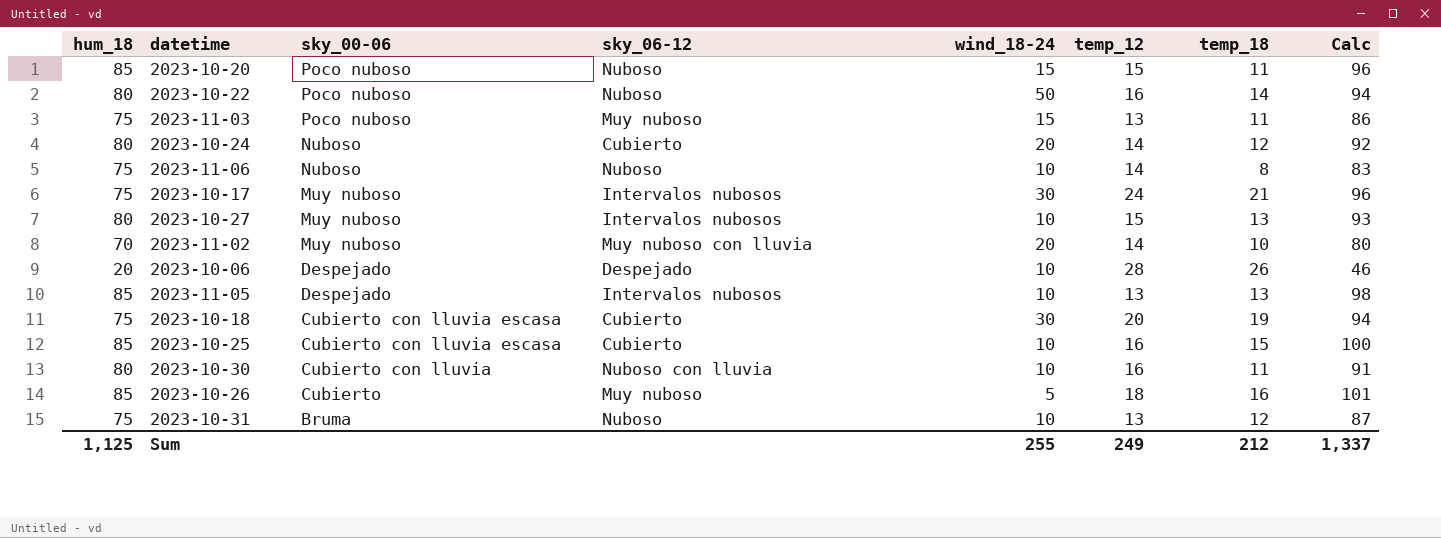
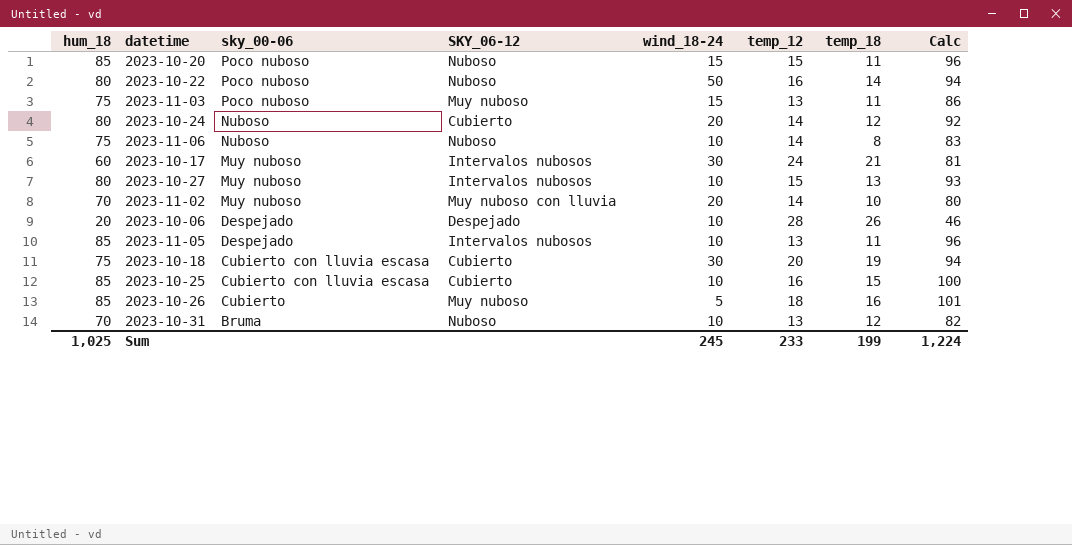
column name: sky_06-12 -> SKY_06-12
row 2023-10-30: 80 | Cubierto con lluvia | Nuboso con lluvia | 10 | 16 | 11 | 91 -> none
2023-10-17 | hum_18: 75 -> 60
2023-10-17 | Calc: 96 -> 81
2023-11-05 | temp_18: 13 -> 11
2023-11-05 | Calc: 98 -> 96
2023-10-31 | hum_18: 75 -> 70
2023-10-31 | Calc: 87 -> 82
Sum | hum_18: 1,125 -> 1,025
Sum | wind_18-24: 255 -> 245
Sum | temp_12: 249 -> 233
Sum | temp_18: 212 -> 199
Sum | Calc: 1,337 -> 1,224

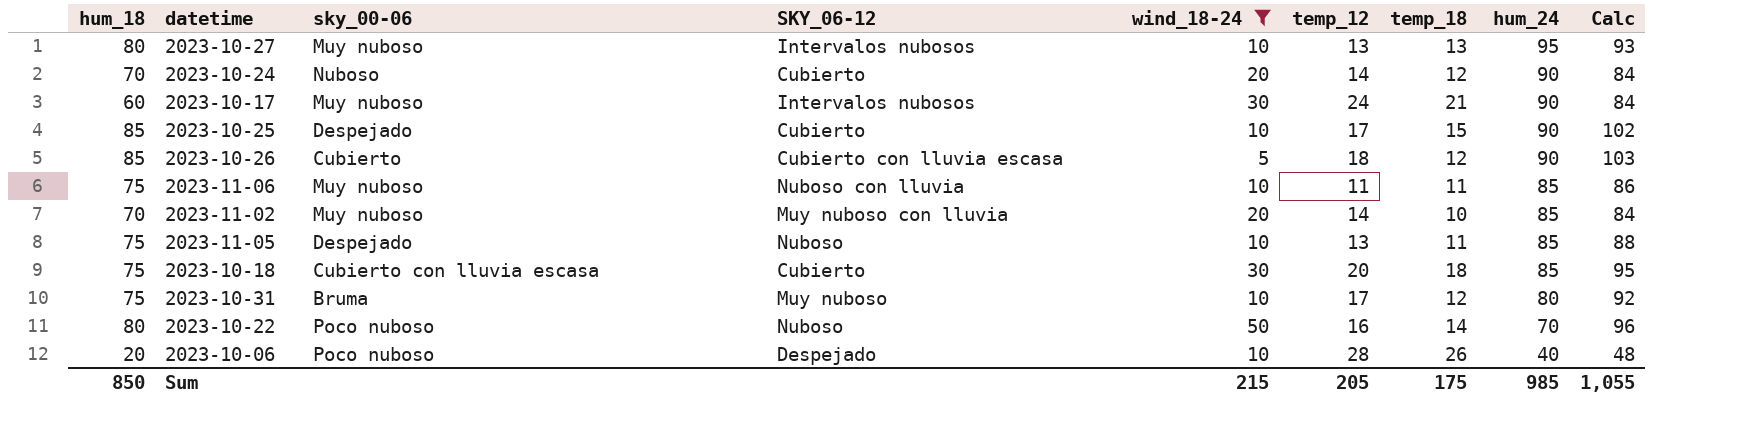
filter: none -> wind_18-24 != 15
row order: sky_00-06 descending -> hum_24 descending
column hum_24 | position: none -> 8
column Calc | formula: [hum_18] + [temp_18] -> [hum_18] + [temp_12]
2023-10-27 | temp_12: 15 -> 13
2023-10-24 | hum_18: 80 -> 70
2023-10-25 | sky_00-06: Cubierto con lluvia escasa -> Despejado
2023-10-25 | temp_12: 16 -> 17
2023-10-26 | SKY_06-12: Muy nuboso -> Cubierto con lluvia escasa
2023-10-26 | temp_18: 16 -> 12
2023-11-06 | sky_00-06: Nuboso -> Muy nuboso
2023-11-06 | SKY_06-12: Nuboso -> Nuboso con lluvia
2023-11-06 | temp_12: 14 -> 11
2023-11-06 | temp_18: 8 -> 11
2023-11-05 | hum_18: 85 -> 75
2023-11-05 | SKY_06-12: Intervalos nubosos -> Nuboso
2023-10-18 | temp_18: 19 -> 18
2023-10-31 | hum_18: 70 -> 75
2023-10-31 | SKY_06-12: Nuboso -> Muy nuboso
2023-10-31 | temp_12: 13 -> 17
2023-10-06 | sky_00-06: Despejado -> Poco nuboso
Sum | hum_18: 1,025 -> 850
Sum | wind_18-24: 245 -> 215
Sum | temp_12: 233 -> 205
Sum | temp_18: 199 -> 175
Sum | Calc: 1,224 -> 1,055

